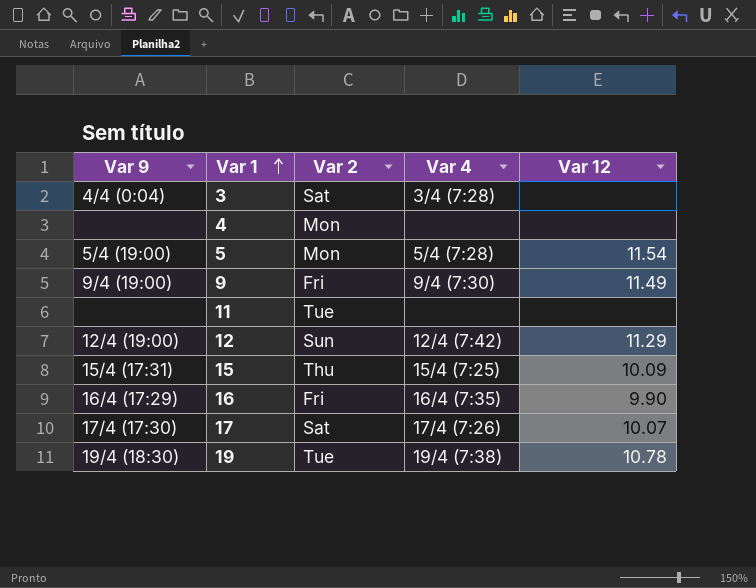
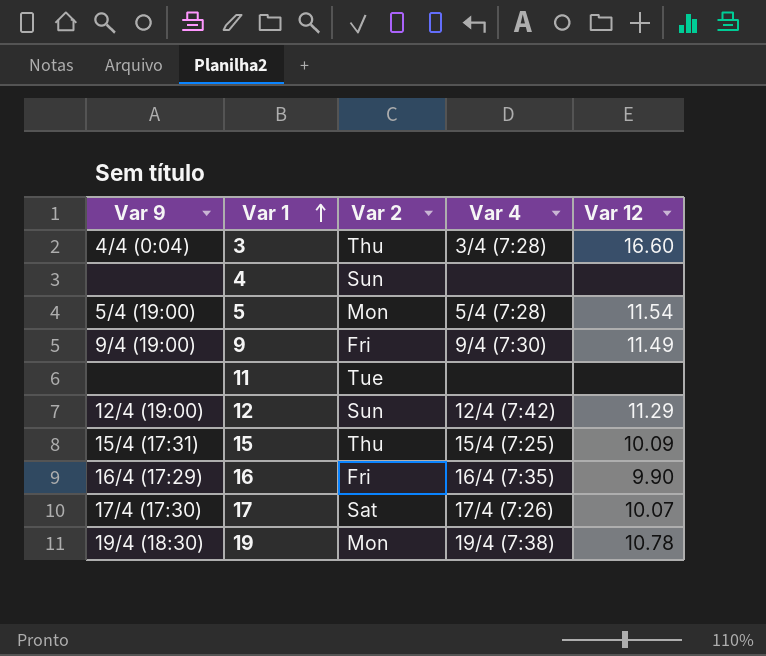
3 | Var 2: Sat -> Thu
3 | Var 12: none -> 16.60
4 | Var 2: Mon -> Sun
19 | Var 2: Tue -> Mon

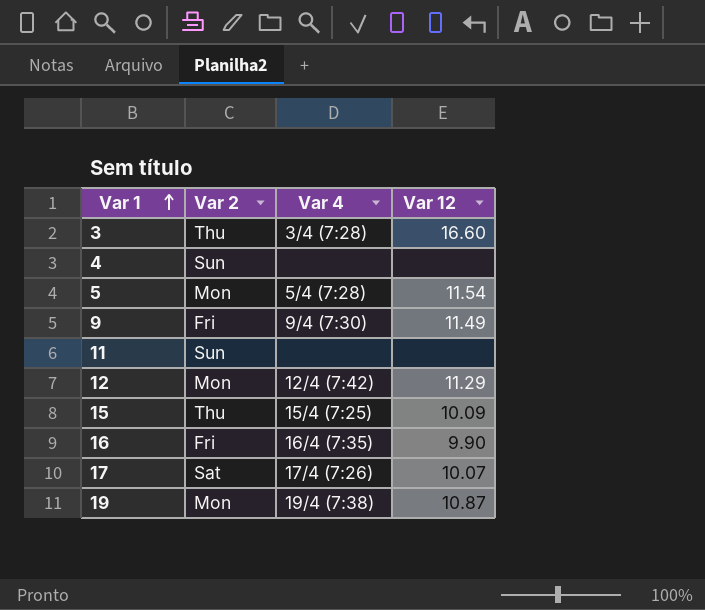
column Var 9 | position: 1 -> none
11 | Var 2: Tue -> Sun
12 | Var 2: Sun -> Mon
19 | Var 12: 10.78 -> 10.87

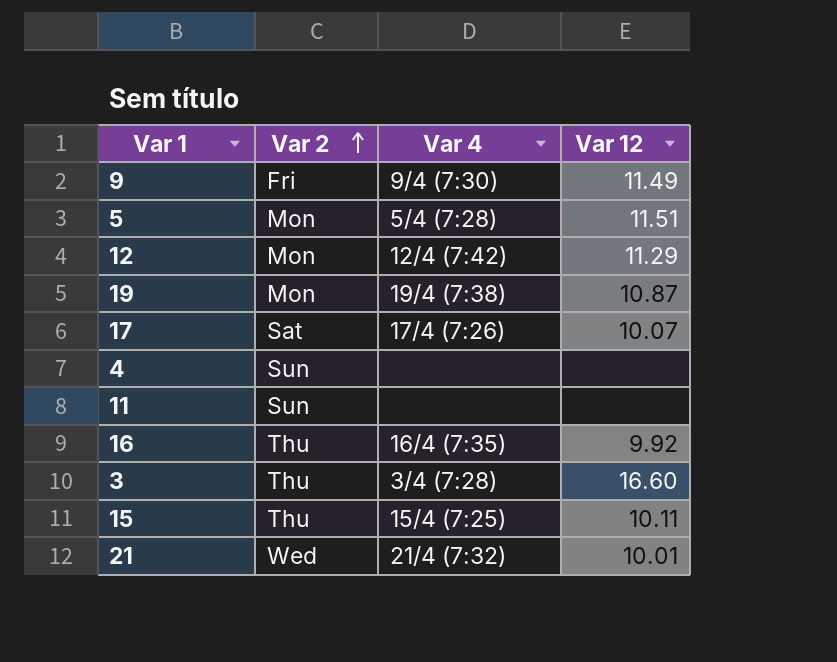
row order: Var 1 ascending -> Var 2 ascending
5 | Var 12: 11.54 -> 11.51
16 | Var 2: Fri -> Thu
16 | Var 12: 9.90 -> 9.92
15 | Var 12: 10.09 -> 10.11
row 21: none -> Wed | 21/4 (7:32) | 10.01

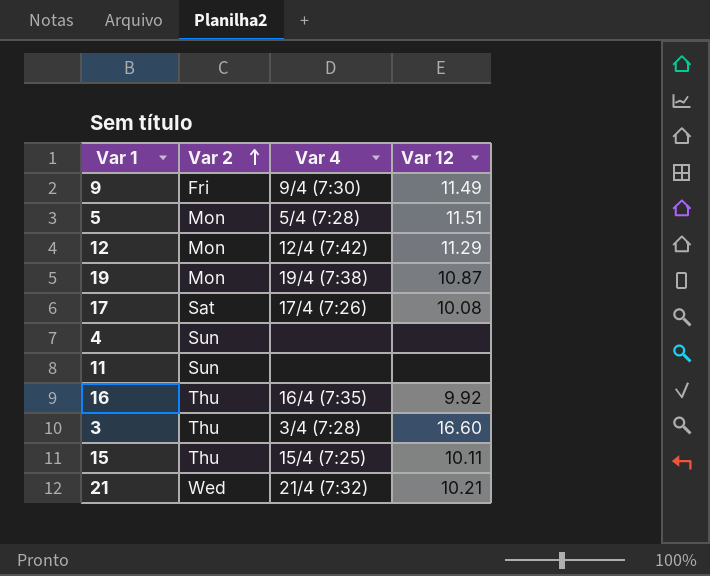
17 | Var 12: 10.07 -> 10.08
21 | Var 12: 10.01 -> 10.21

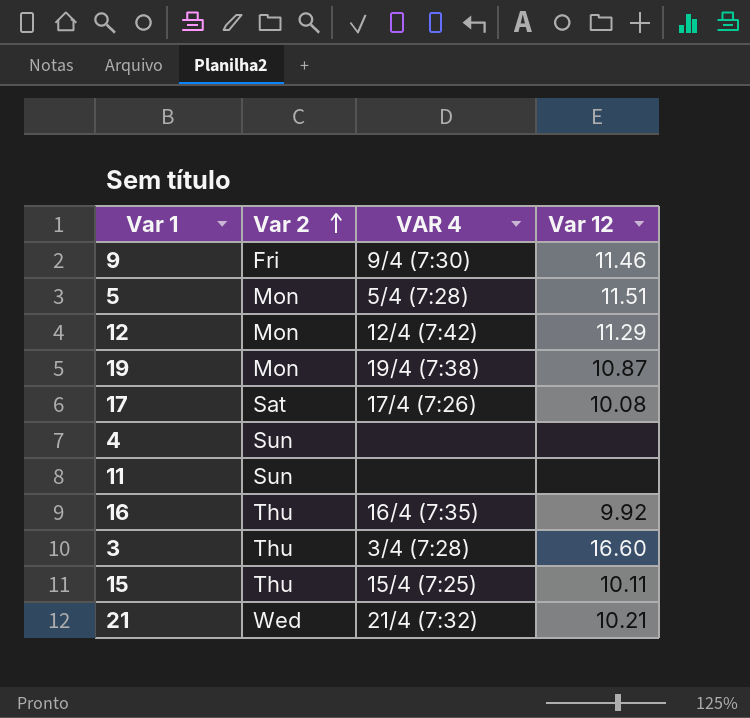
column name: Var 4 -> VAR 4
9 | Var 12: 11.49 -> 11.46

